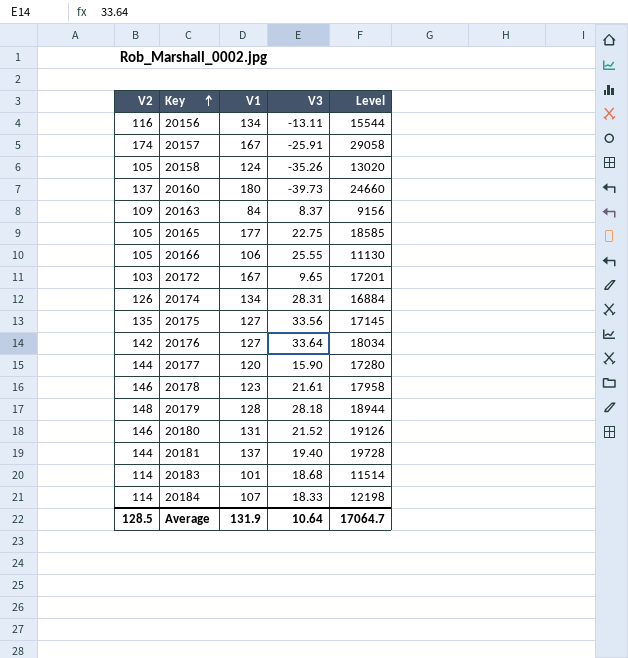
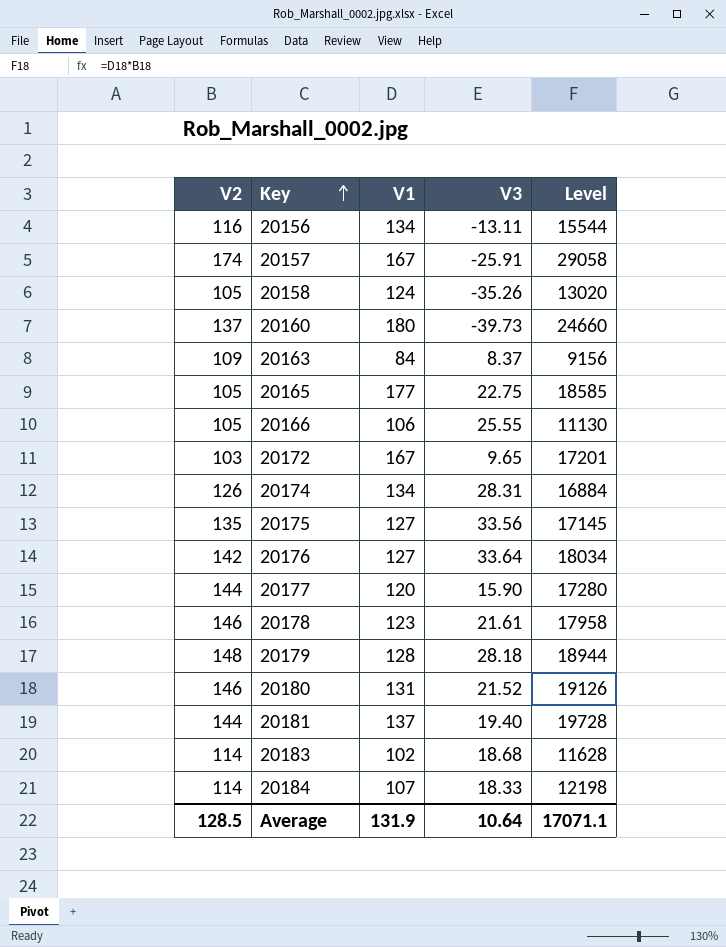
20183 | V1: 101 -> 102
20183 | Level: 11514 -> 11628
Average | Level: 17064.7 -> 17071.1

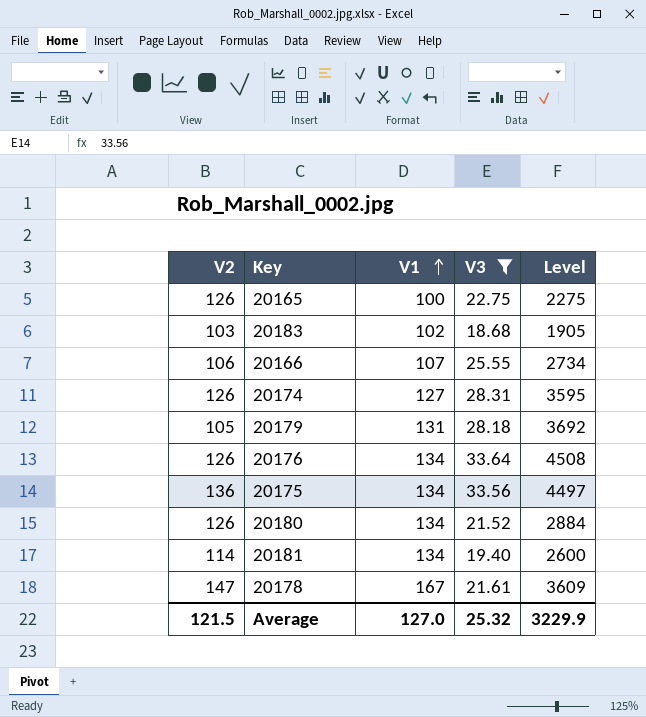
filter: none -> V3 >= 18.68
row order: Key ascending -> V1 ascending
column Level | formula: [V2] * [V1] -> [V1] * [V3]
20165 | V2: 105 -> 126
20165 | V1: 177 -> 100
20183 | V2: 114 -> 103
20166 | V2: 105 -> 106
20166 | V1: 106 -> 107
20174 | V1: 134 -> 127
20179 | V2: 148 -> 105
20179 | V1: 128 -> 131
20176 | V2: 142 -> 126
20176 | V1: 127 -> 134
20175 | V2: 135 -> 136
20175 | V1: 127 -> 134
20180 | V2: 146 -> 126
20180 | V1: 131 -> 134
20181 | V2: 144 -> 114
20181 | V1: 137 -> 134
20178 | V2: 146 -> 147
20178 | V1: 123 -> 167
Average | V2: 128.5 -> 121.5
Average | V1: 131.9 -> 127.0
Average | V3: 10.64 -> 25.32
Average | Level: 17071.1 -> 3229.9

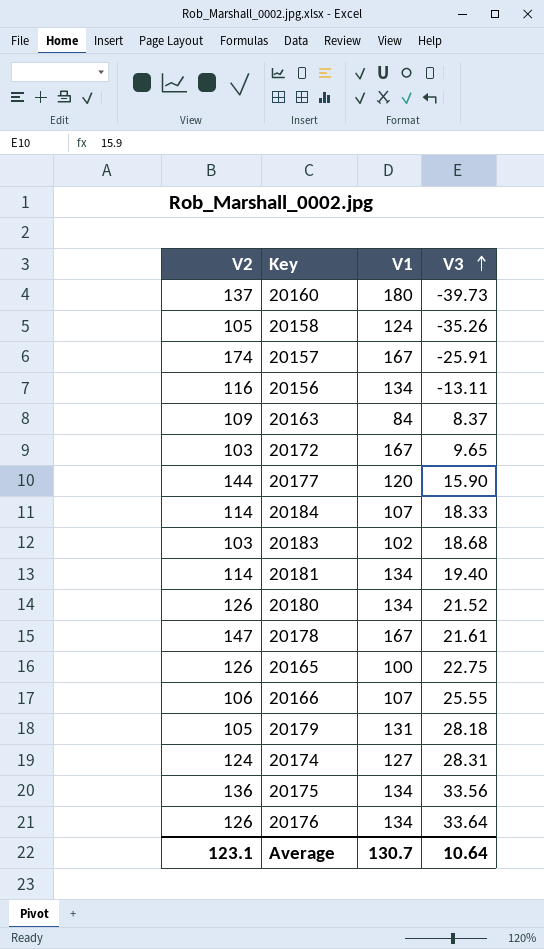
filter: V3 >= 18.68 -> none
row order: V1 ascending -> V3 ascending
column Level | formula: [V1] * [V3] -> none
20174 | V2: 126 -> 124
Average | V2: 121.5 -> 123.1
Average | V1: 127.0 -> 130.7
Average | V3: 25.32 -> 10.64

